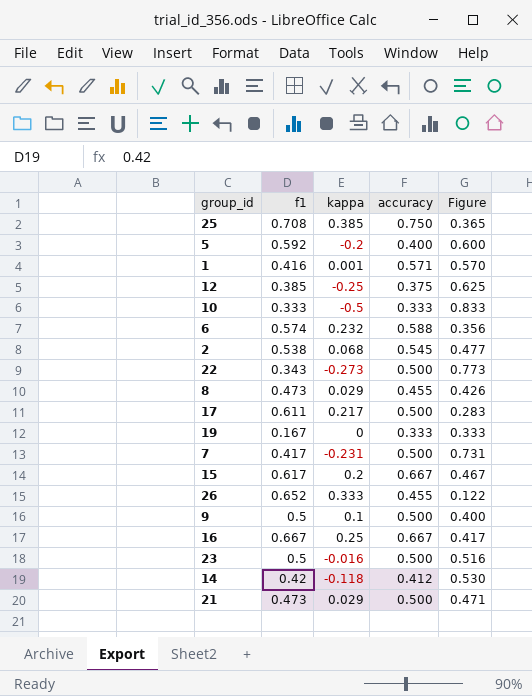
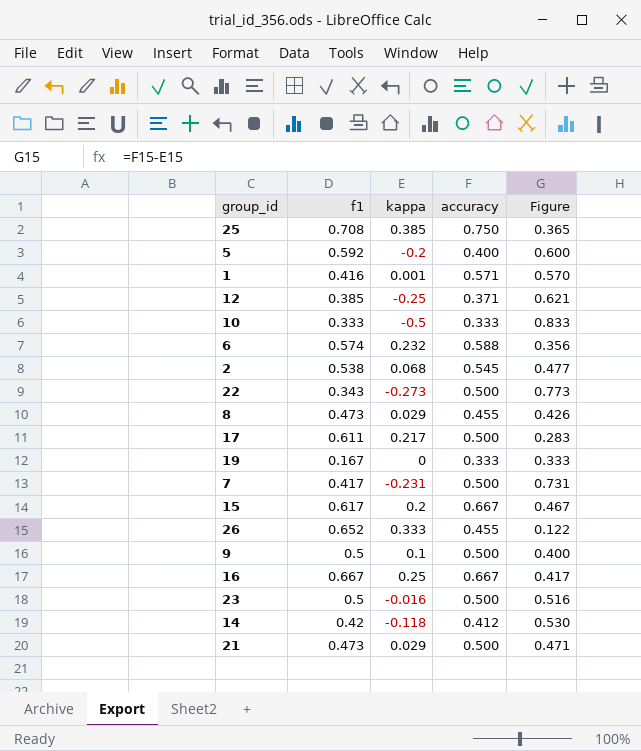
12 | accuracy: 0.375 -> 0.371
12 | Figure: 0.625 -> 0.621

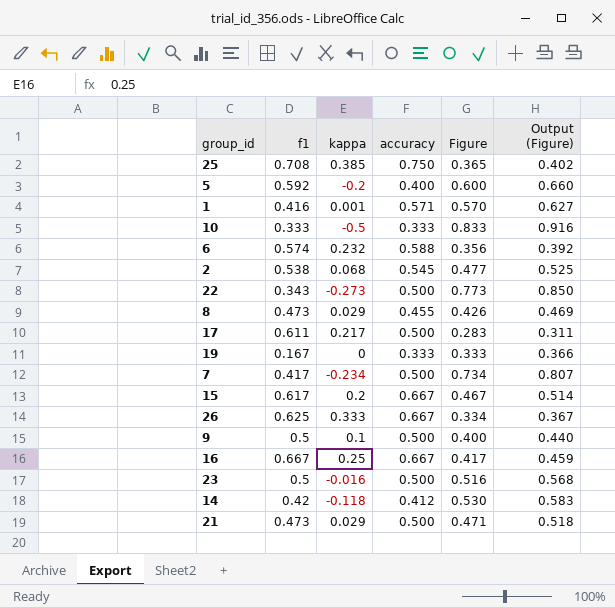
column Output (Figure) | formula: none -> [Figure] * 1.1
row 12: 0.385 | -0.25 | 0.371 | 0.621 -> none
7 | kappa: -0.231 -> -0.234
7 | Figure: 0.731 -> 0.734
26 | f1: 0.652 -> 0.625
26 | accuracy: 0.455 -> 0.667
26 | Figure: 0.122 -> 0.334

